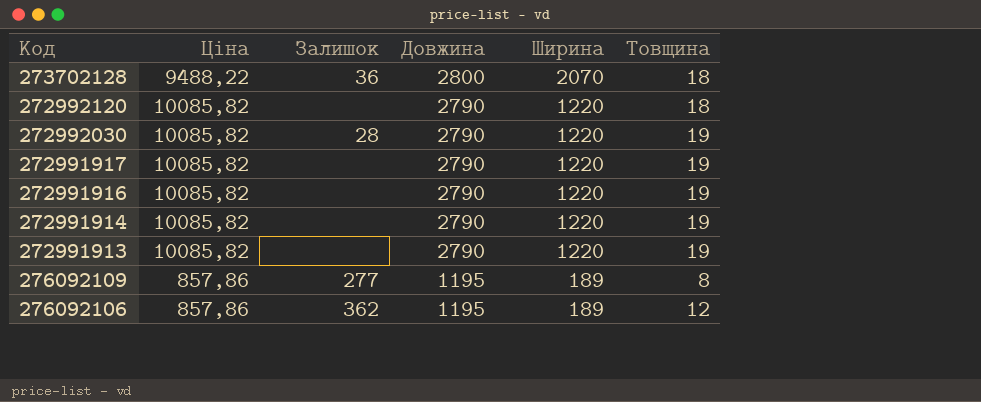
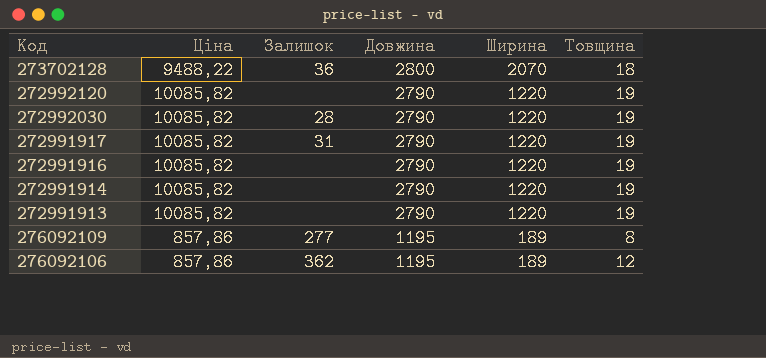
272992120 | Товщина: 18 -> 19
272991917 | Залишок: none -> 31

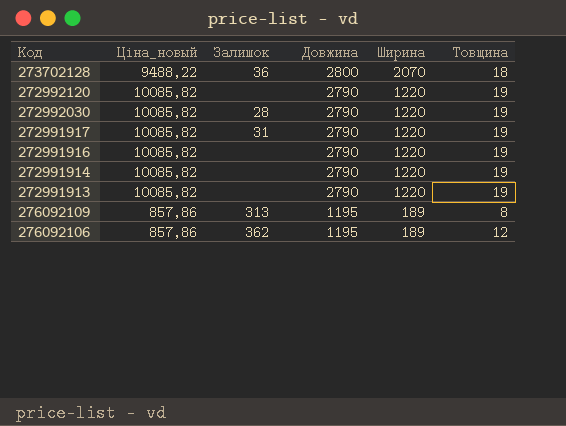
column name: Ціна -> Ціна_новый
276092109 | Залишок: 277 -> 313

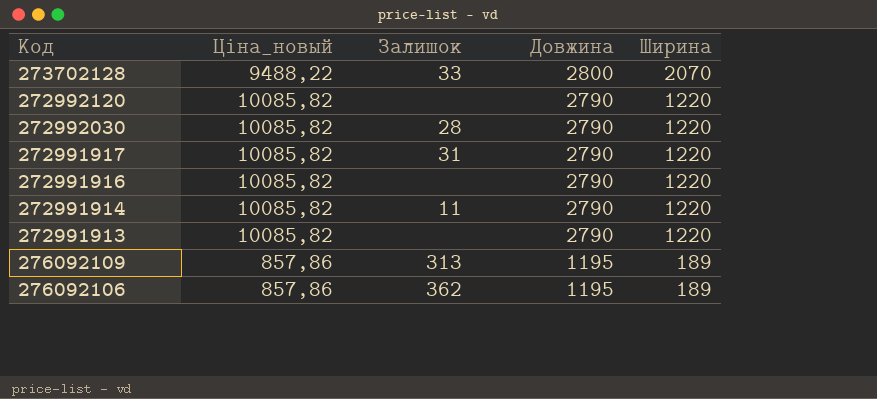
column Товщина | position: 6 -> none
273702128 | Залишок: 36 -> 33
272991914 | Залишок: none -> 11

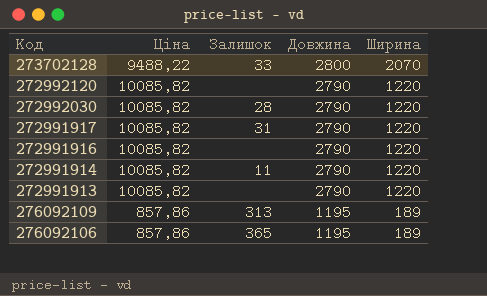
column name: Ціна_новый -> Ціна
276092106 | Залишок: 362 -> 365

